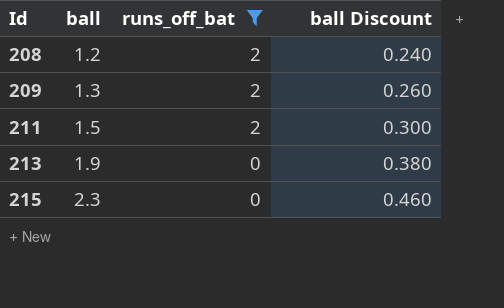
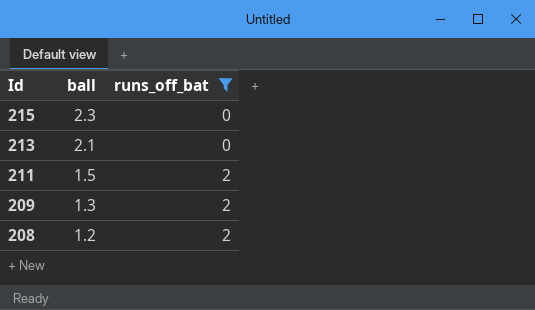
row order: Id ascending -> Id descending
column ball Discount | formula: [ball] * 0.2 -> none
213 | ball: 1.9 -> 2.1

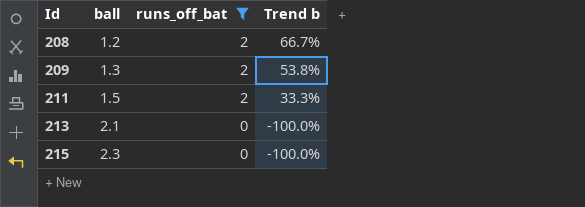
row order: Id descending -> Id ascending
column Trend b | formula: none -> ([runs_off_bat] - [ball]) / [ball]

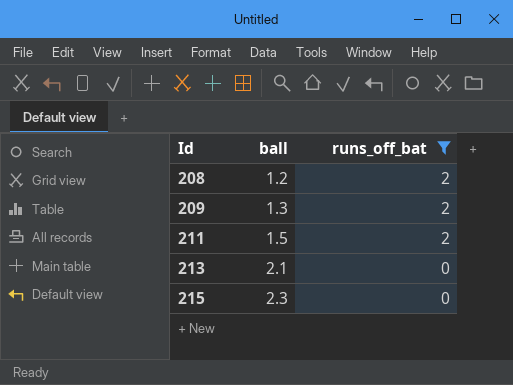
column Trend b | formula: ([runs_off_bat] - [ball]) / [ball] -> none

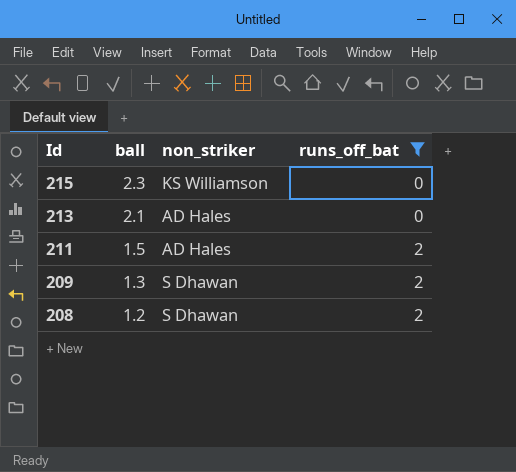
row order: Id ascending -> Id descending
column non_striker | position: none -> 3

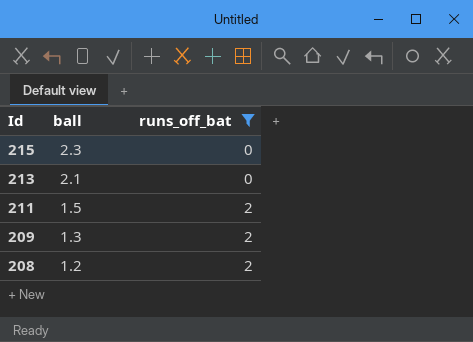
column non_striker | position: 3 -> none

